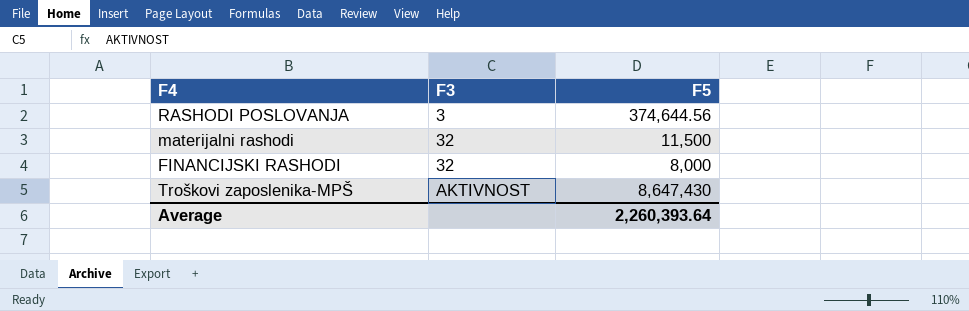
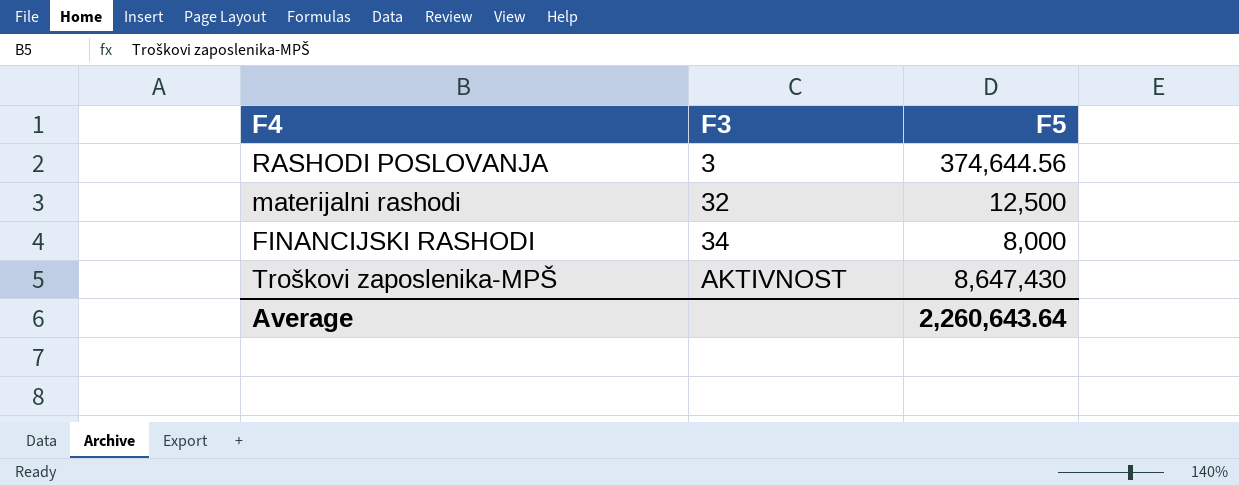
materijalni rashodi | F5: 11,500 -> 12,500
FINANCIJSKI RASHODI | F3: 32 -> 34
Average | F5: 2,260,393.64 -> 2,260,643.64

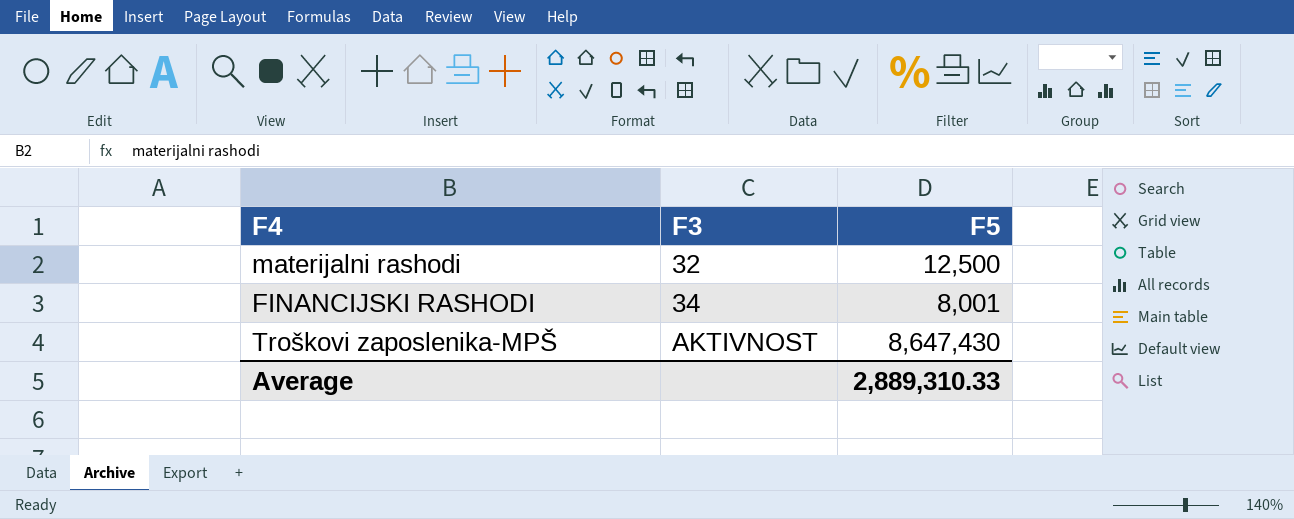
row RASHODI POSLOVANJA: 3 | 374,644.56 -> none
FINANCIJSKI RASHODI | F5: 8,000 -> 8,001
Average | F5: 2,260,643.64 -> 2,889,310.33

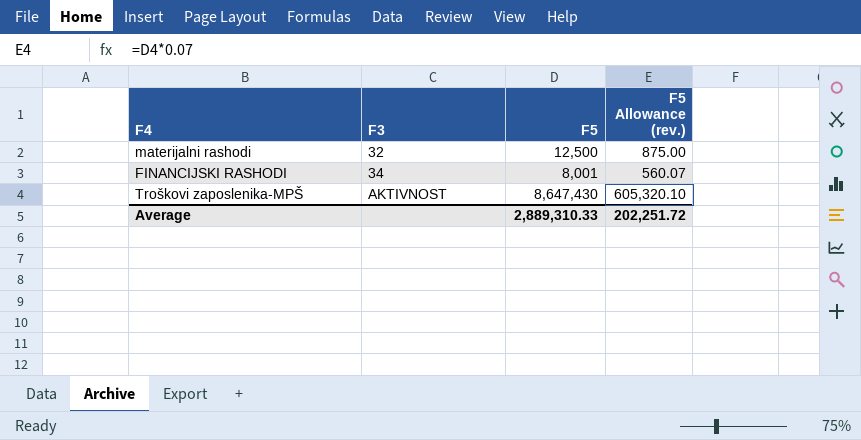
column F5 Allowance (rev.) | formula: none -> [F5] * 0.07

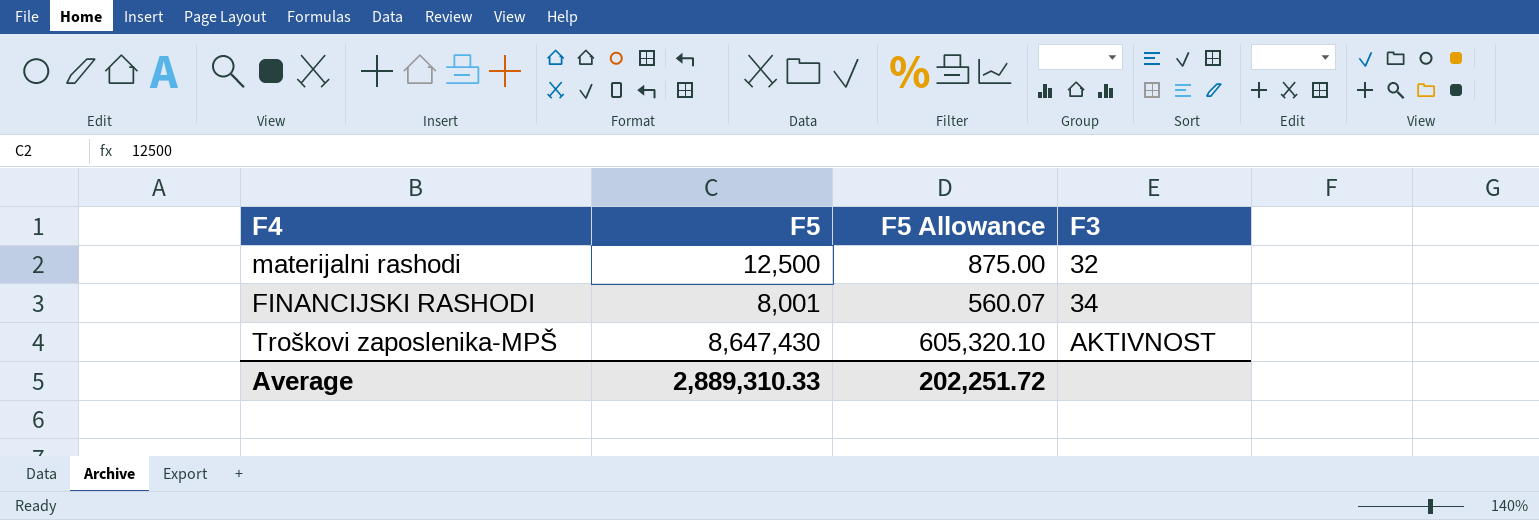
column name: F5 Allowance (rev.) -> F5 Allowance
column F3 | position: 2 -> 4

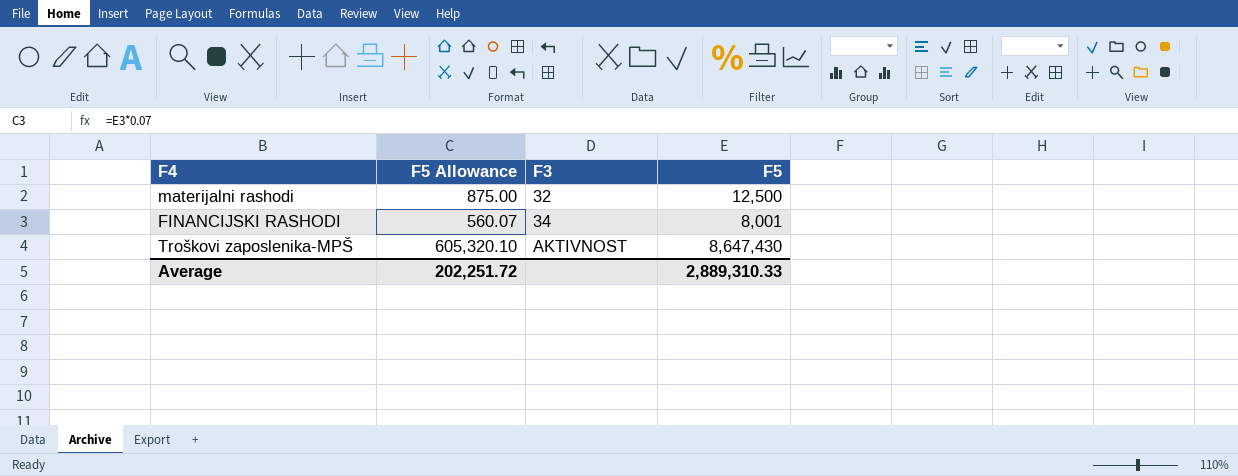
column F5 | position: 2 -> 4

